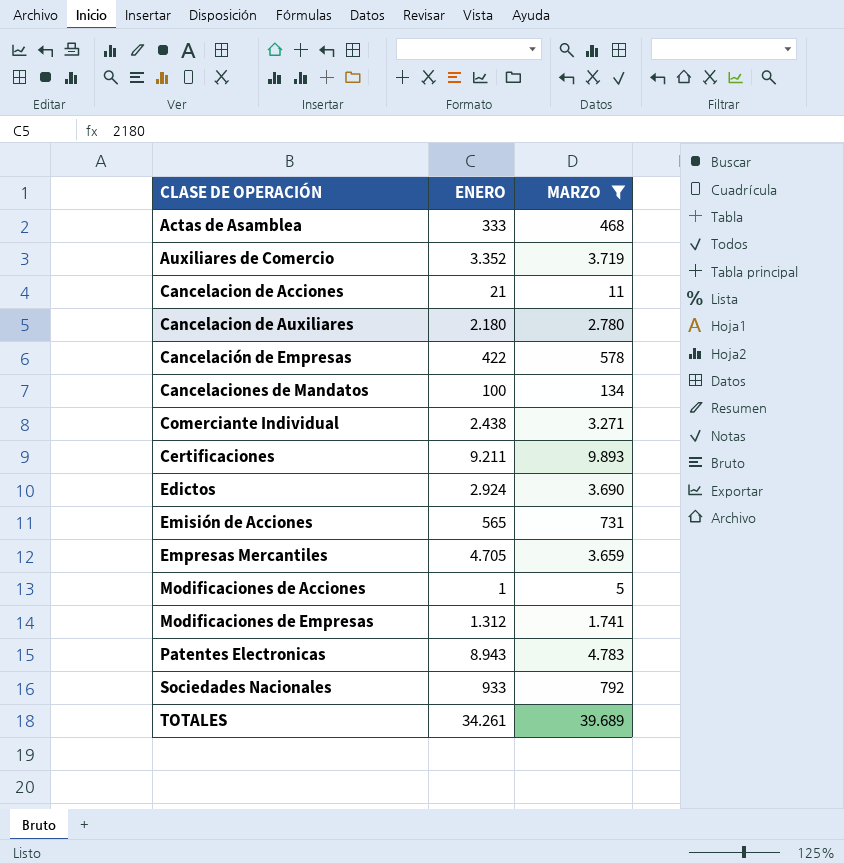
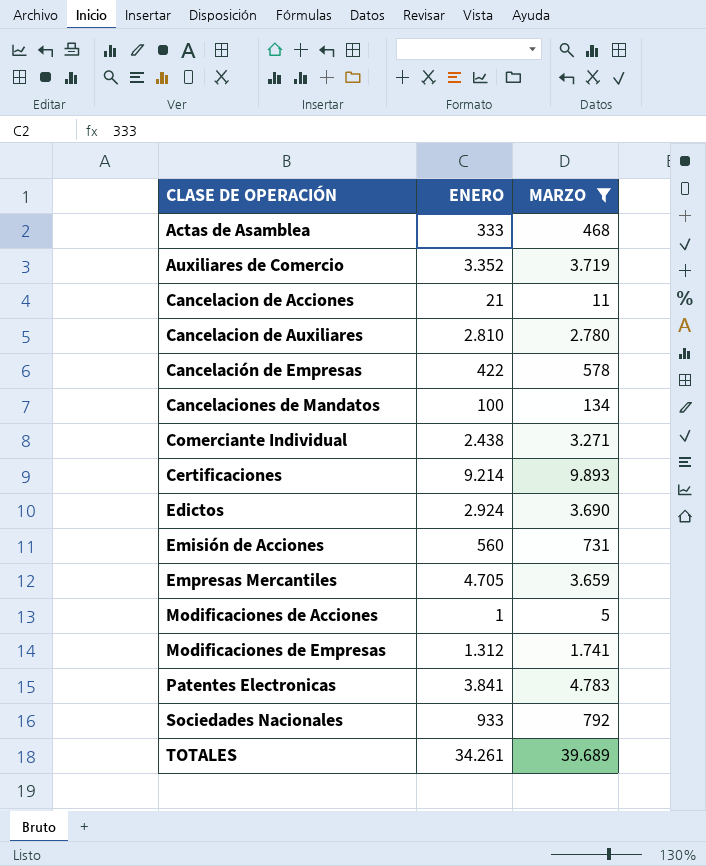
Cancelacion de Auxiliares | ENERO: 2.180 -> 2.810
Certificaciones | ENERO: 9.211 -> 9.214
Emisión de Acciones | ENERO: 565 -> 560
Patentes Electronicas | ENERO: 8.943 -> 3.841

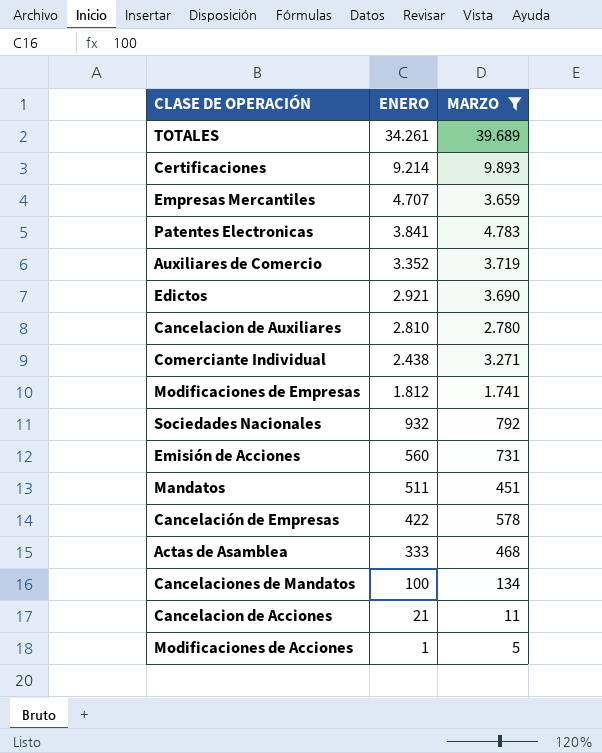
row order: none -> ENERO descending
Empresas Mercantiles | ENERO: 4.705 -> 4.707
Edictos | ENERO: 2.924 -> 2.921
Modificaciones de Empresas | ENERO: 1.312 -> 1.812
Sociedades Nacionales | ENERO: 933 -> 932
row Mandatos: none -> 511 | 451

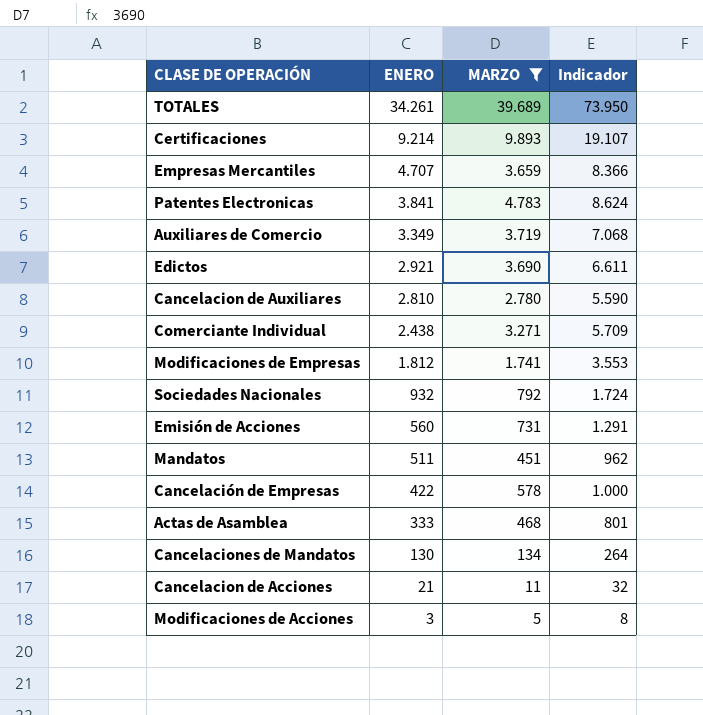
column Indicador | formula: none -> [ENERO] + [MARZO]
Auxiliares de Comercio | ENERO: 3.352 -> 3.349
Cancelaciones de Mandatos | ENERO: 100 -> 130
Modificaciones de Acciones | ENERO: 1 -> 3

